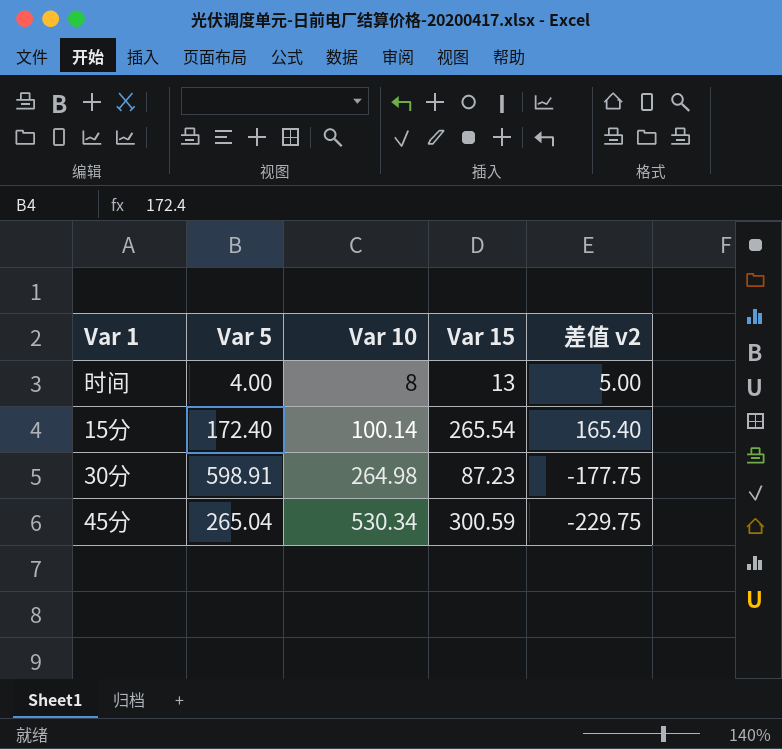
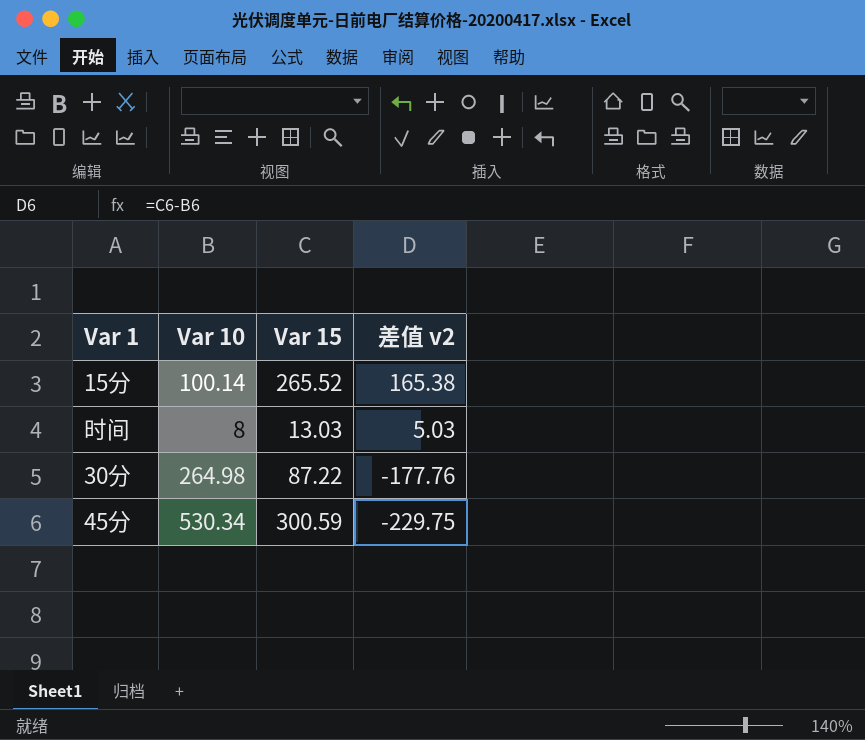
row order: Var 10 ascending -> 差值 v2 descending
column Var 5 | position: 2 -> none
15分 | Var 15: 265.54 -> 265.52
15分 | 差值 v2: 165.40 -> 165.38
时间 | Var 15: 13 -> 13.03
时间 | 差值 v2: 5.00 -> 5.03
30分 | Var 15: 87.23 -> 87.22
30分 | 差值 v2: -177.75 -> -177.76

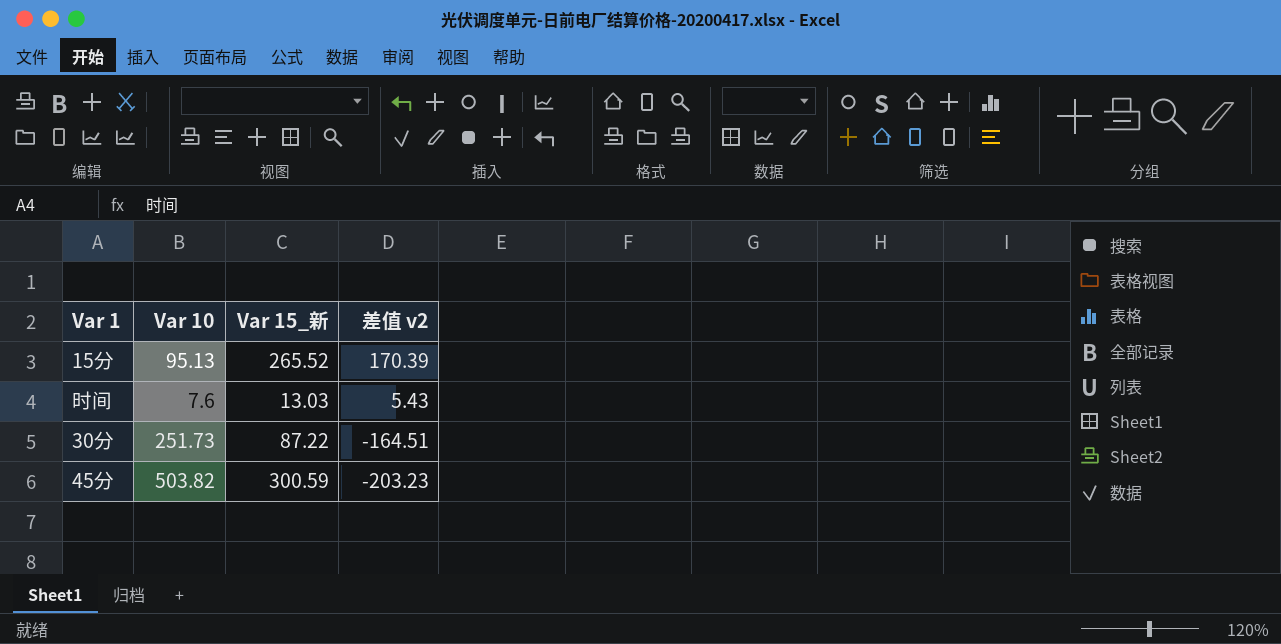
column name: Var 15 -> Var 15_新
15分 | Var 10: 100.14 -> 95.13
15分 | 差值 v2: 165.38 -> 170.39
时间 | Var 10: 8 -> 7.6
时间 | 差值 v2: 5.03 -> 5.43
30分 | Var 10: 264.98 -> 251.73
30分 | 差值 v2: -177.76 -> -164.51
45分 | Var 10: 530.34 -> 503.82
45分 | 差值 v2: -229.75 -> -203.23

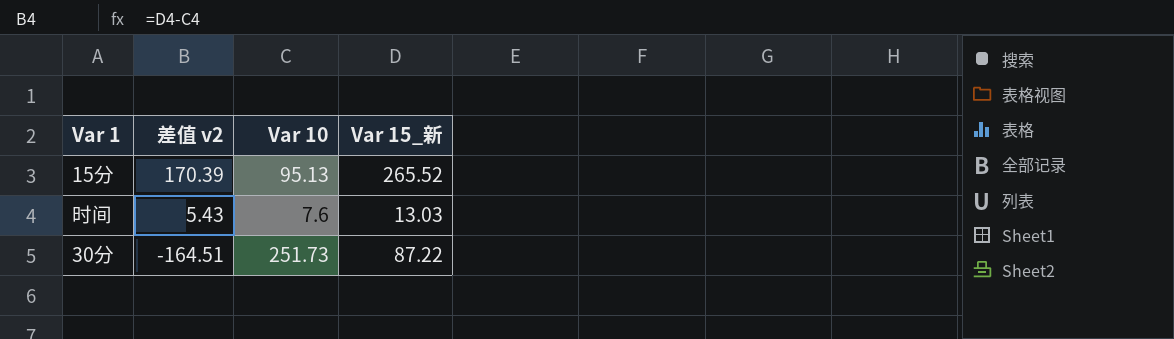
column 差值 v2 | position: 4 -> 2
row 45分: 503.82 | 300.59 | -203.23 -> none

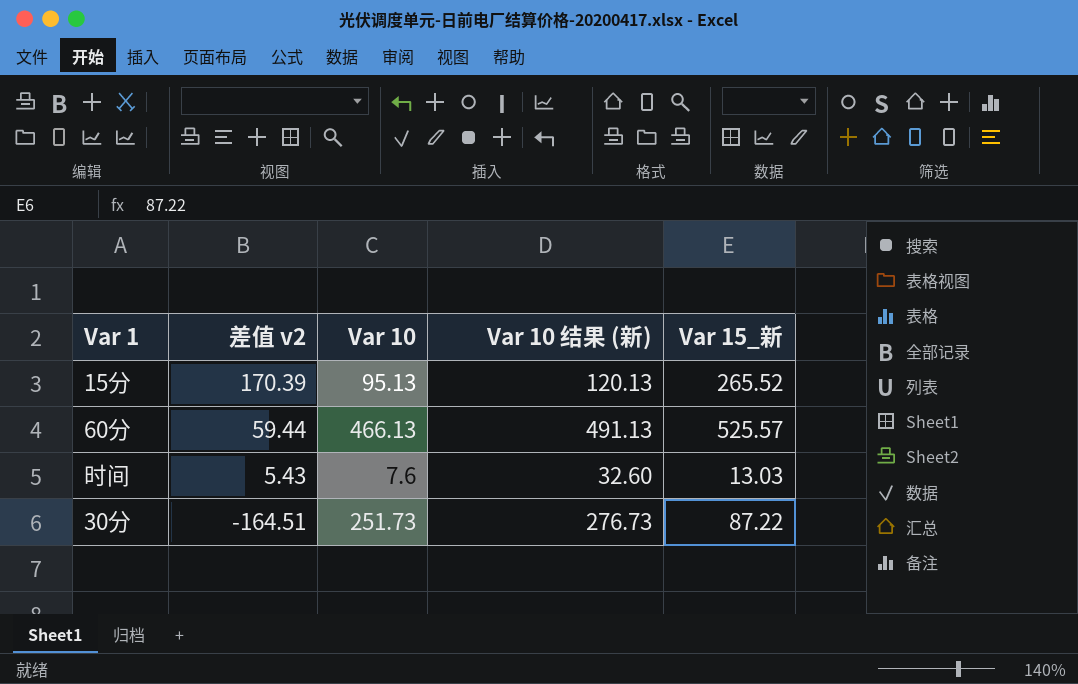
column Var 10 结果 (新) | formula: none -> [Var 10] + 25
row 60分: none -> 59.44 | 466.13 | 491.13 | 525.57

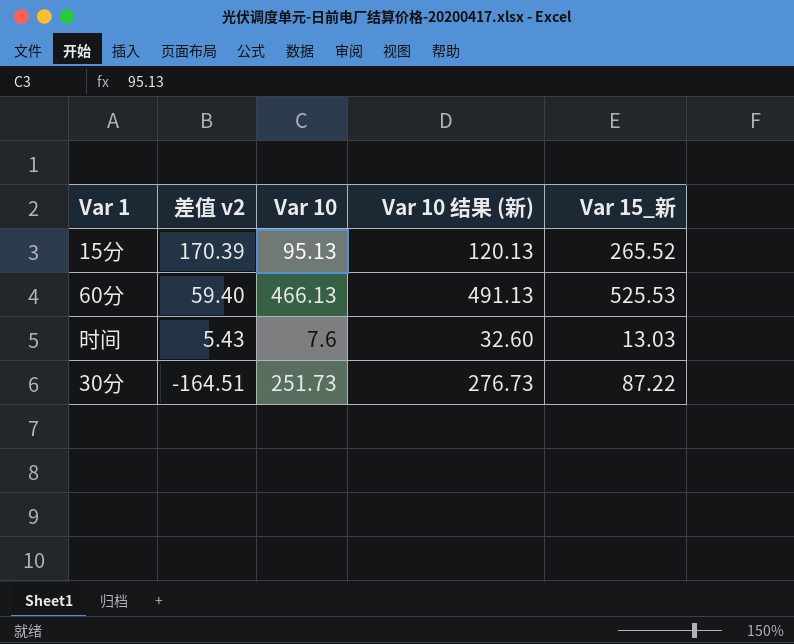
60分 | 差值 v2: 59.44 -> 59.40
60分 | Var 15_新: 525.57 -> 525.53

